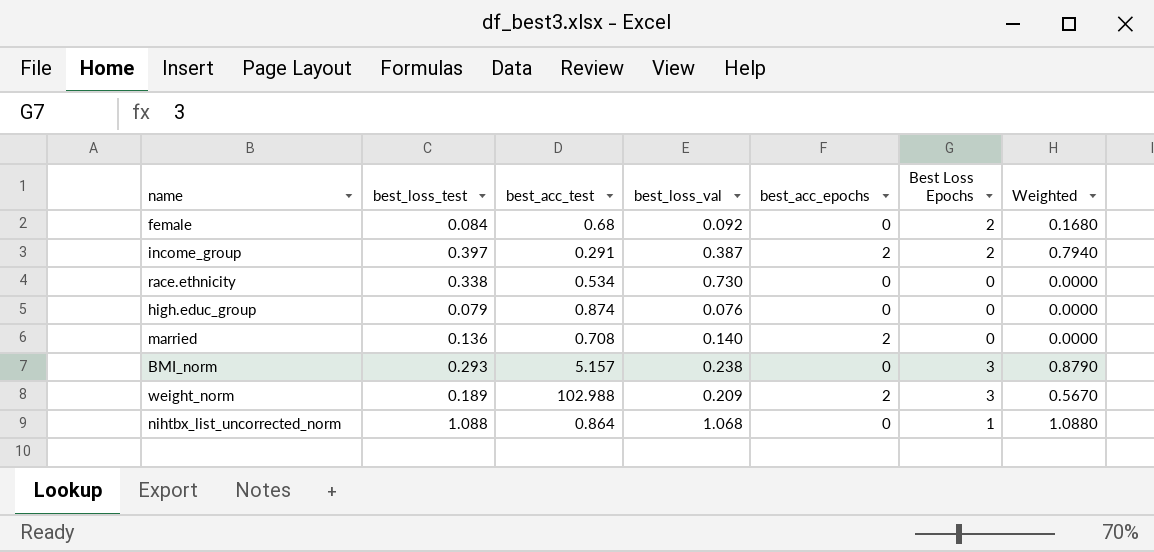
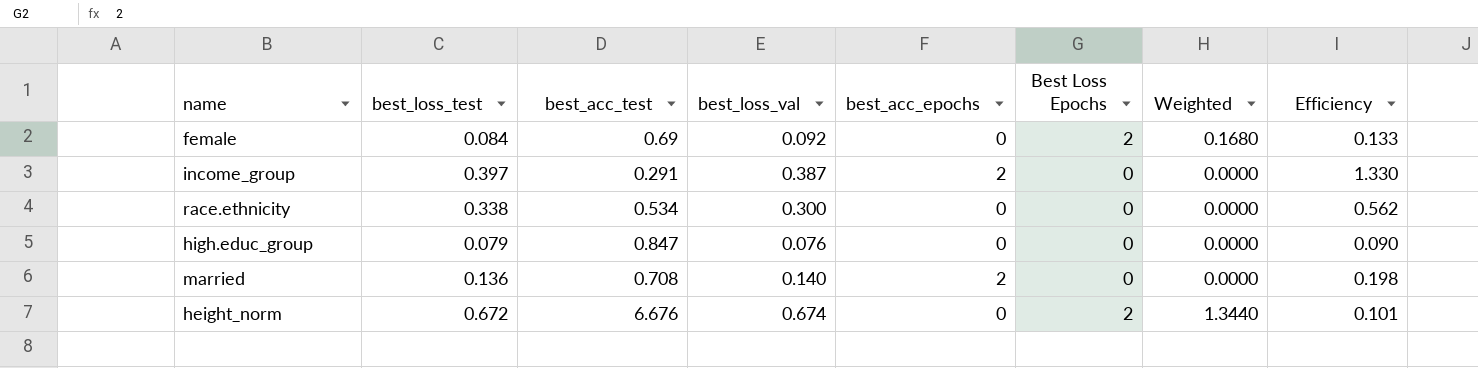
column Efficiency | formula: none -> [best_loss_val] / [best_acc_test]
row BMI_norm: 0.293 | 5.157 | 0.238 | 0 | 3 | 0.8790 -> none
row weight_norm: 0.189 | 102.988 | 0.209 | 2 | 3 | 0.5670 -> none
row nihtbx_list_uncorrected_norm: 1.088 | 0.864 | 1.068 | 0 | 1 | 1.0880 -> none
female | best_acc_test: 0.68 -> 0.69
income_group | Best Loss Epochs: 2 -> 0
income_group | Weighted: 0.7940 -> 0.0000
race.ethnicity | best_loss_val: 0.730 -> 0.300
high.educ_group | best_acc_test: 0.874 -> 0.847
row height_norm: none -> 0.672 | 6.676 | 0.674 | 0 | 2 | 1.3440 | 0.101

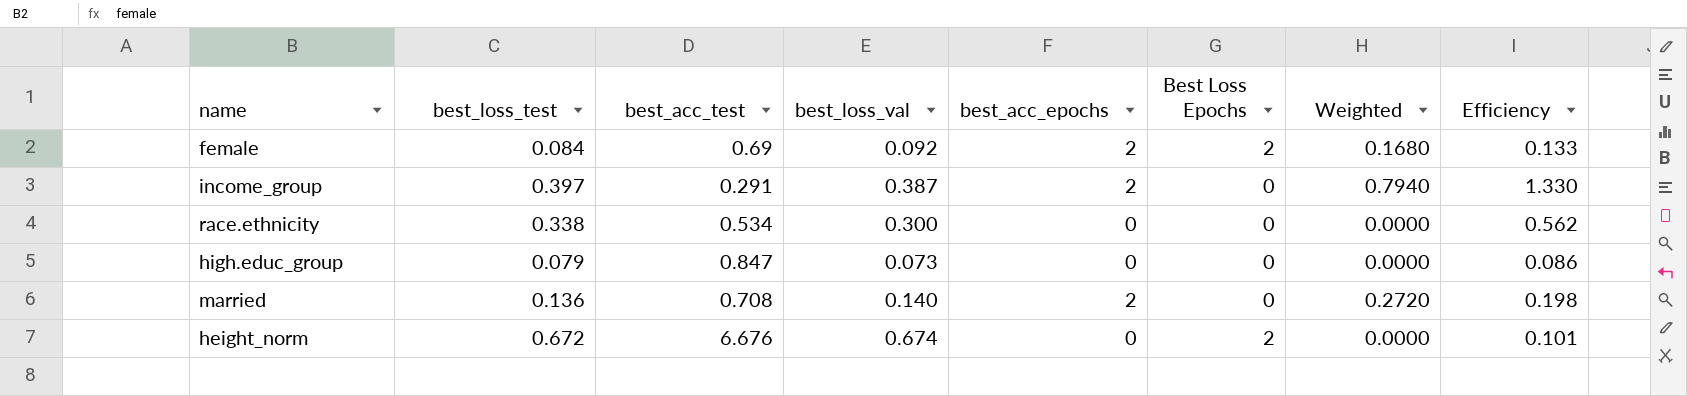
column Weighted | formula: [best_loss_test] * [Best Loss Epochs] -> [best_loss_test] * [best_acc_epochs]
female | best_acc_epochs: 0 -> 2
high.educ_group | best_loss_val: 0.076 -> 0.073
high.educ_group | Efficiency: 0.090 -> 0.086

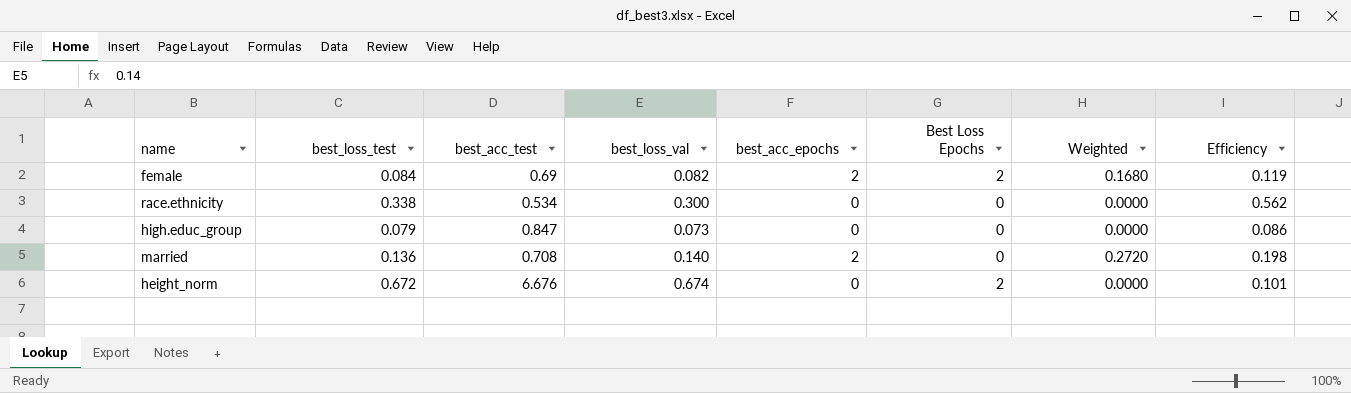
row income_group: 0.397 | 0.291 | 0.387 | 2 | 0 | 0.7940 | 1.330 -> none
female | best_loss_val: 0.092 -> 0.082
female | Efficiency: 0.133 -> 0.119

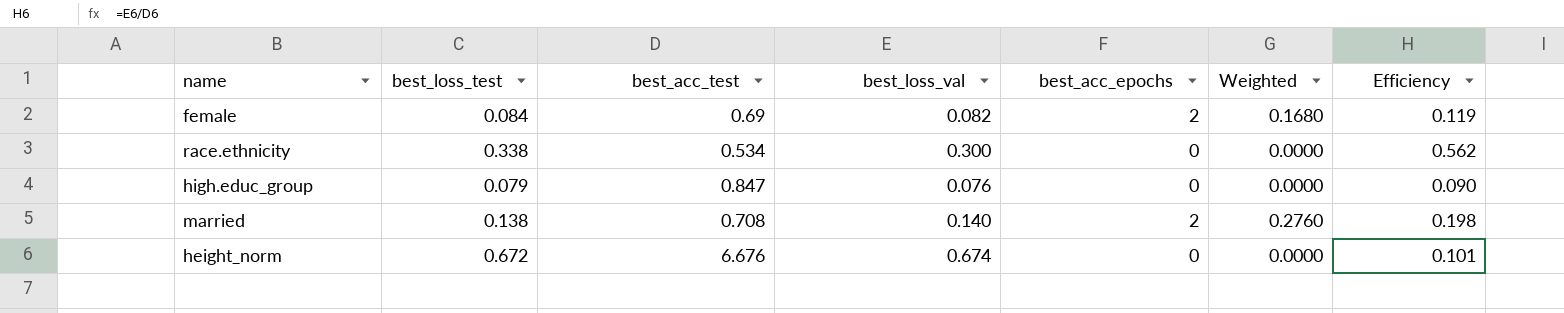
column Best Loss Epochs | position: 6 -> none
high.educ_group | best_loss_val: 0.073 -> 0.076
high.educ_group | Efficiency: 0.086 -> 0.090
married | best_loss_test: 0.136 -> 0.138
married | Weighted: 0.2720 -> 0.2760

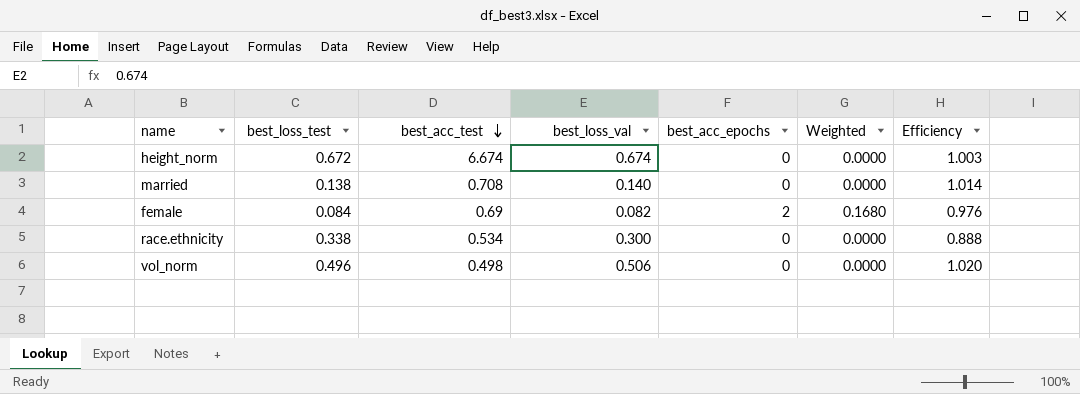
row order: none -> best_acc_test descending
column Efficiency | formula: [best_loss_val] / [best_acc_test] -> [best_loss_val] / [best_loss_test]
row high.educ_group: 0.079 | 0.847 | 0.076 | 0 | 0.0000 | 0.090 -> none
height_norm | best_acc_test: 6.676 -> 6.674
married | best_acc_epochs: 2 -> 0
married | Weighted: 0.2760 -> 0.0000
row vol_norm: none -> 0.496 | 0.498 | 0.506 | 0 | 0.0000 | 1.020

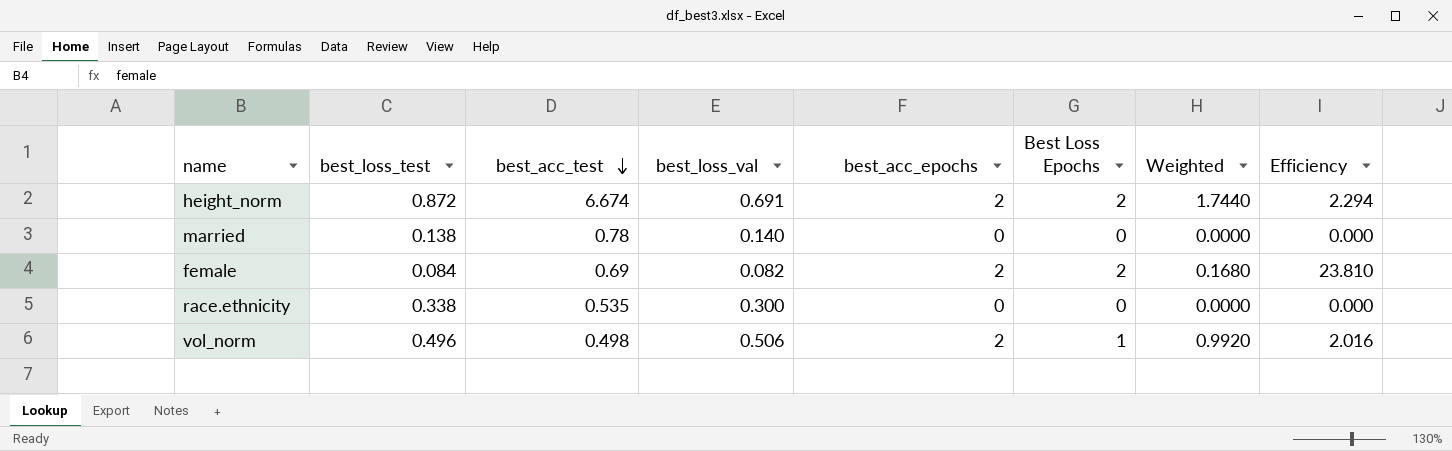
column Best Loss Epochs | position: none -> 6
column Efficiency | formula: [best_loss_val] / [best_loss_test] -> [Best Loss Epochs] / [best_loss_test]
height_norm | best_loss_test: 0.672 -> 0.872
height_norm | best_loss_val: 0.674 -> 0.691
height_norm | best_acc_epochs: 0 -> 2
height_norm | Weighted: 0.0000 -> 1.7440
married | best_acc_test: 0.708 -> 0.78
race.ethnicity | best_acc_test: 0.534 -> 0.535
vol_norm | best_acc_epochs: 0 -> 2
vol_norm | Weighted: 0.0000 -> 0.9920

